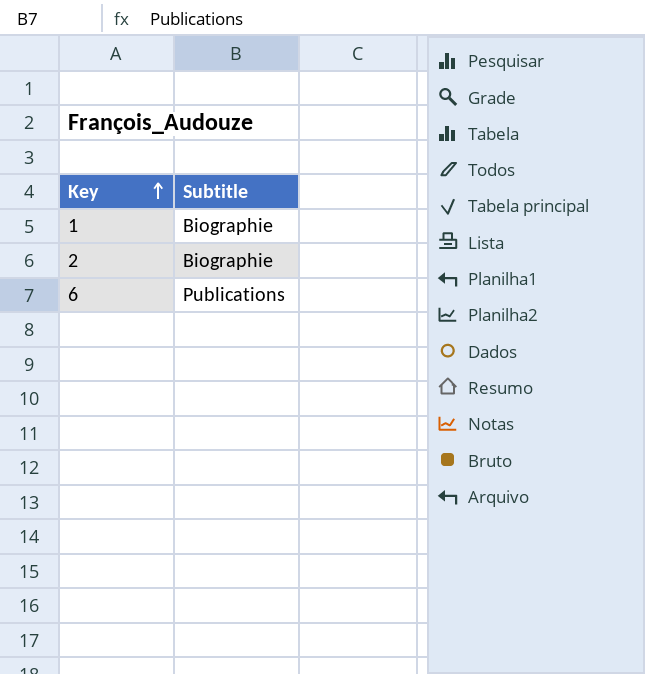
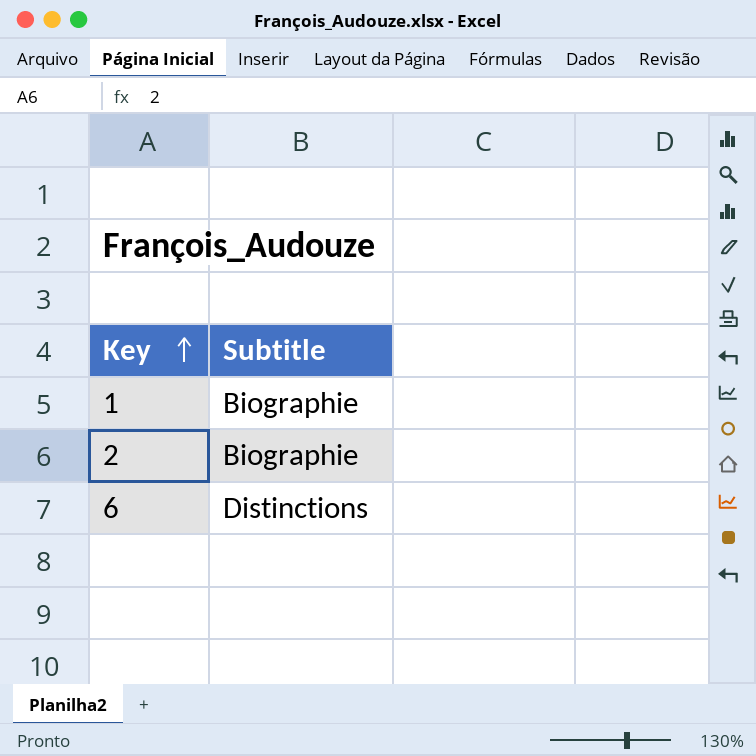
6 | Subtitle: Publications -> Distinctions

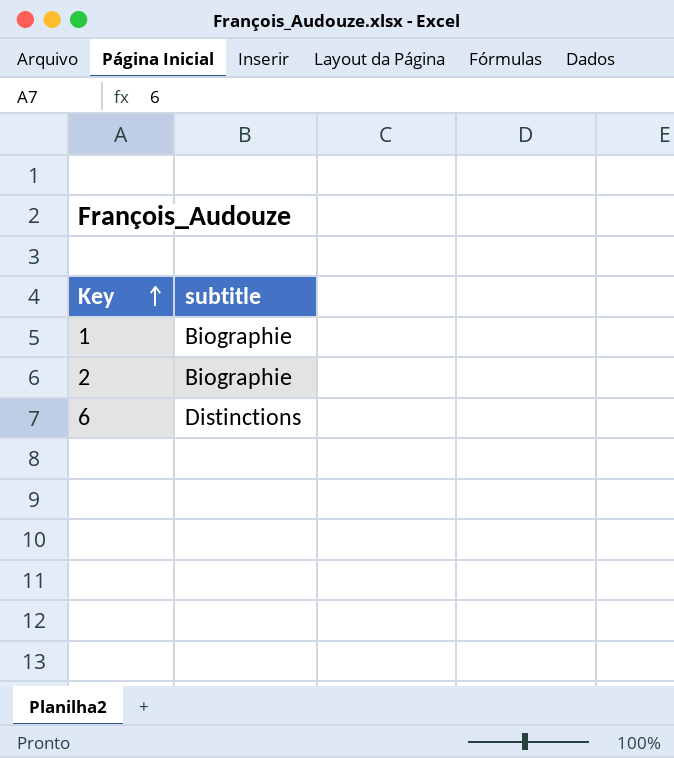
column name: Subtitle -> subtitle

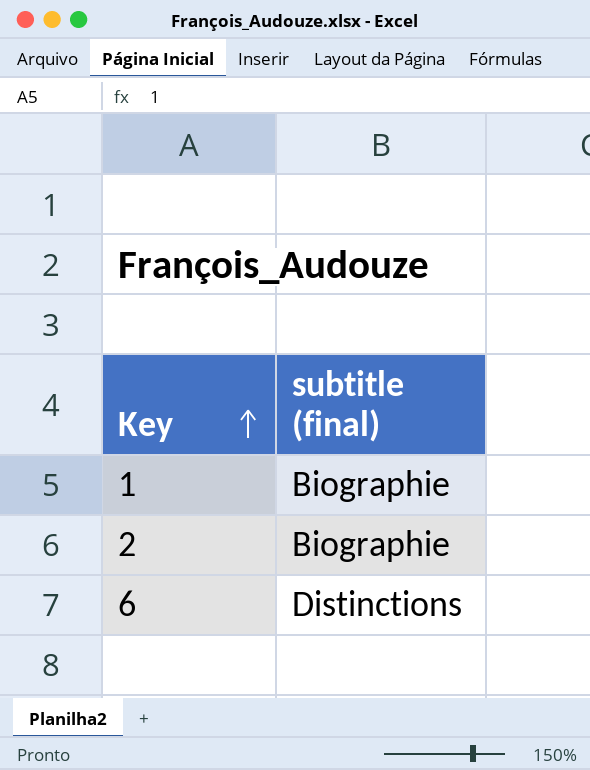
column name: subtitle -> subtitle (final)

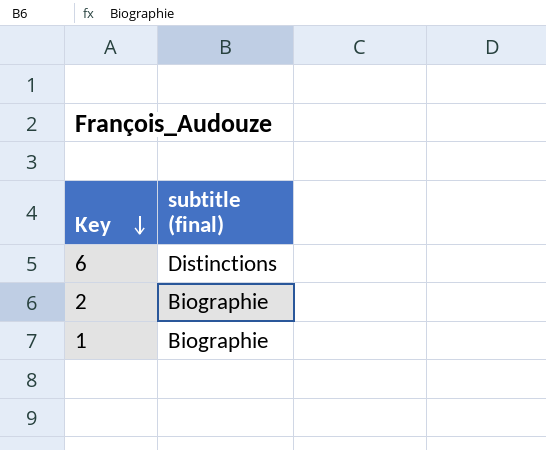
row order: Key ascending -> Key descending

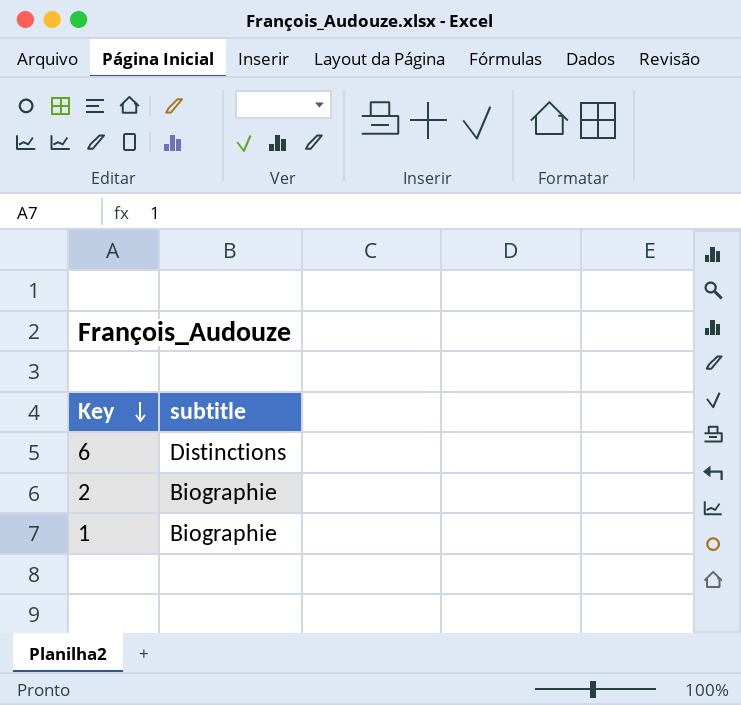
column name: subtitle (final) -> subtitle

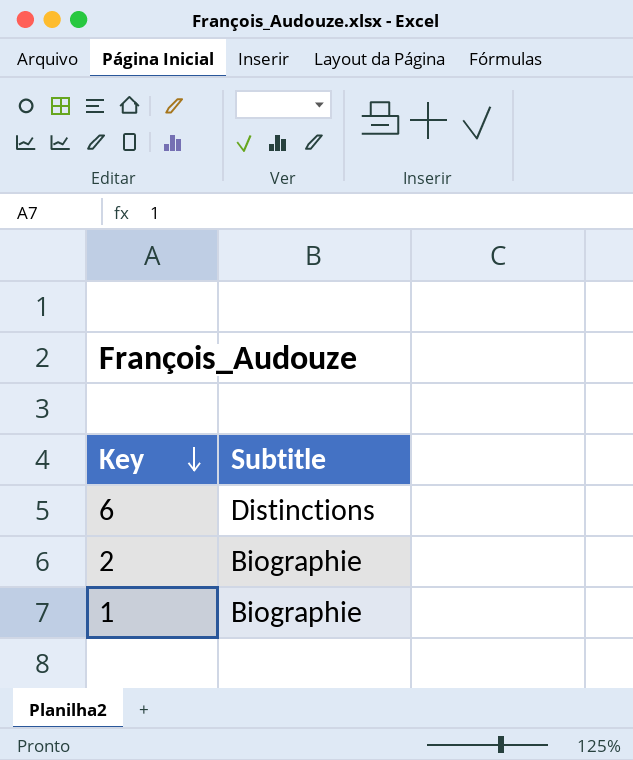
column name: subtitle -> Subtitle

